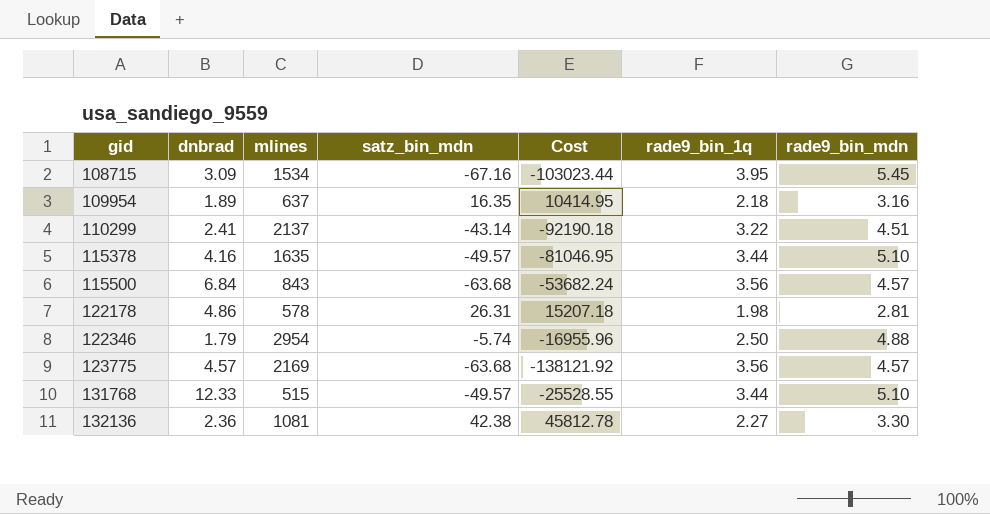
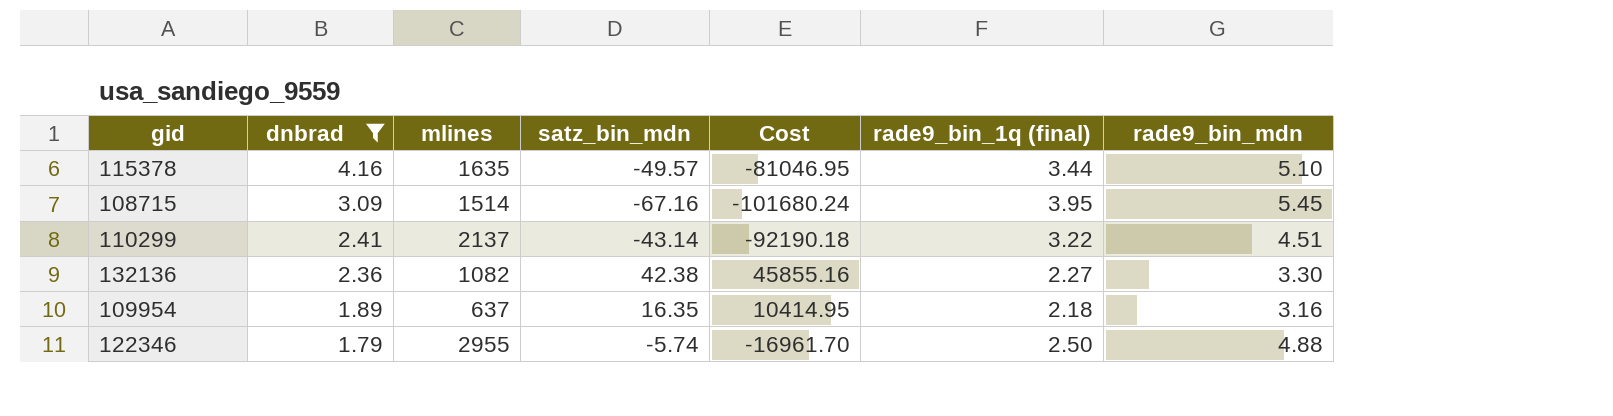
filter: none -> dnbrad <= 4.16
row order: gid ascending -> dnbrad descending
column name: rade9_bin_1q -> rade9_bin_1q (final)
108715 | mlines: 1534 -> 1514
108715 | Cost: -103023.44 -> -101680.24
132136 | mlines: 1081 -> 1082
132136 | Cost: 45812.78 -> 45855.16
122346 | mlines: 2954 -> 2955
122346 | Cost: -16955.96 -> -16961.70

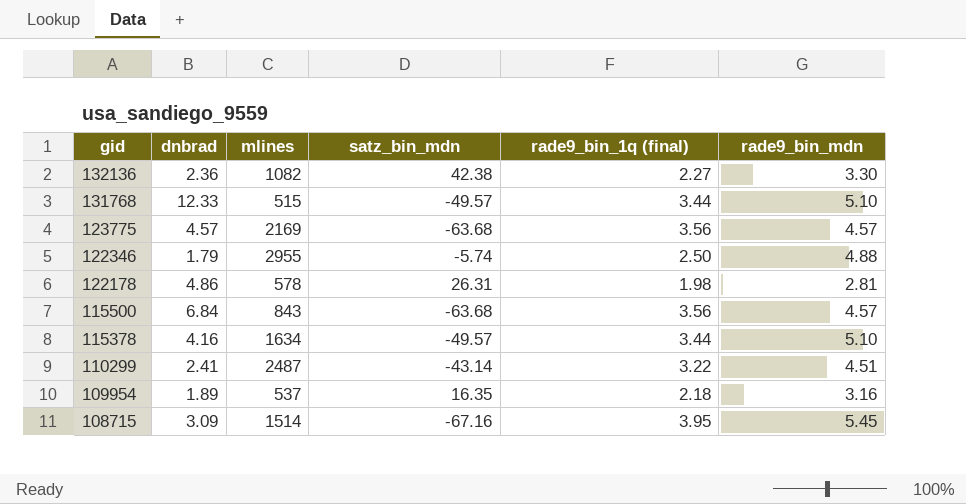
filter: dnbrad <= 4.16 -> none
row order: dnbrad descending -> gid descending
column Cost | formula: [mlines] * [satz_bin_mdn] -> none
115378 | mlines: 1635 -> 1634
110299 | mlines: 2137 -> 2487
109954 | mlines: 637 -> 537

